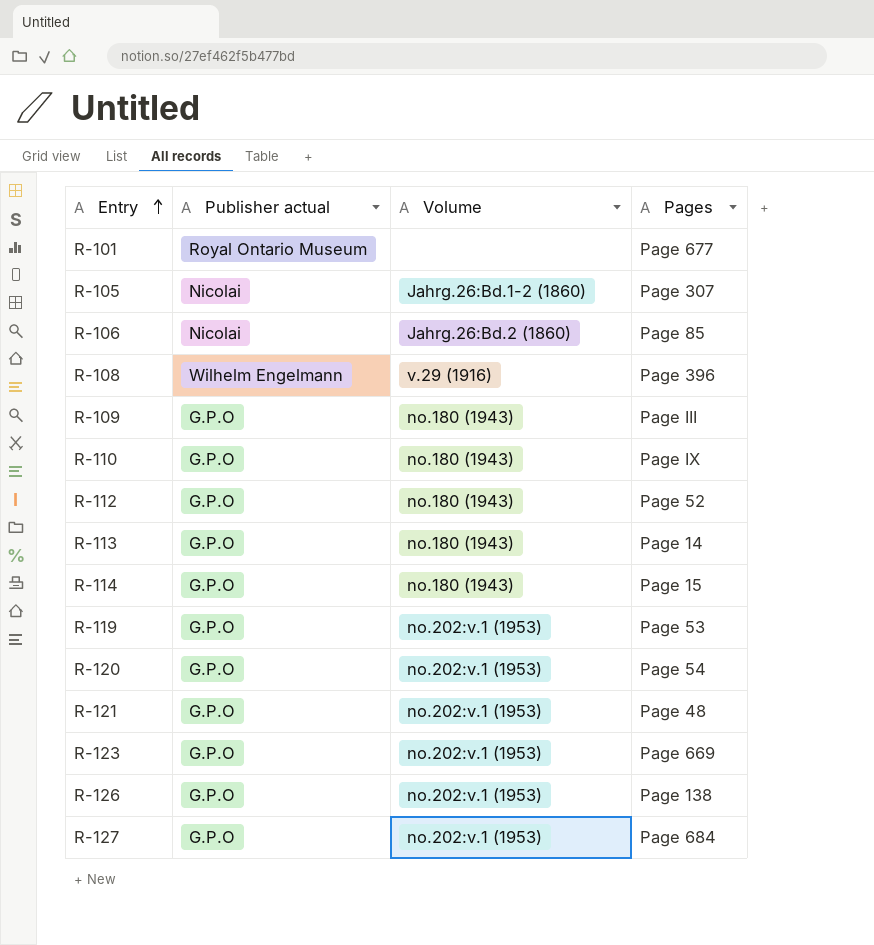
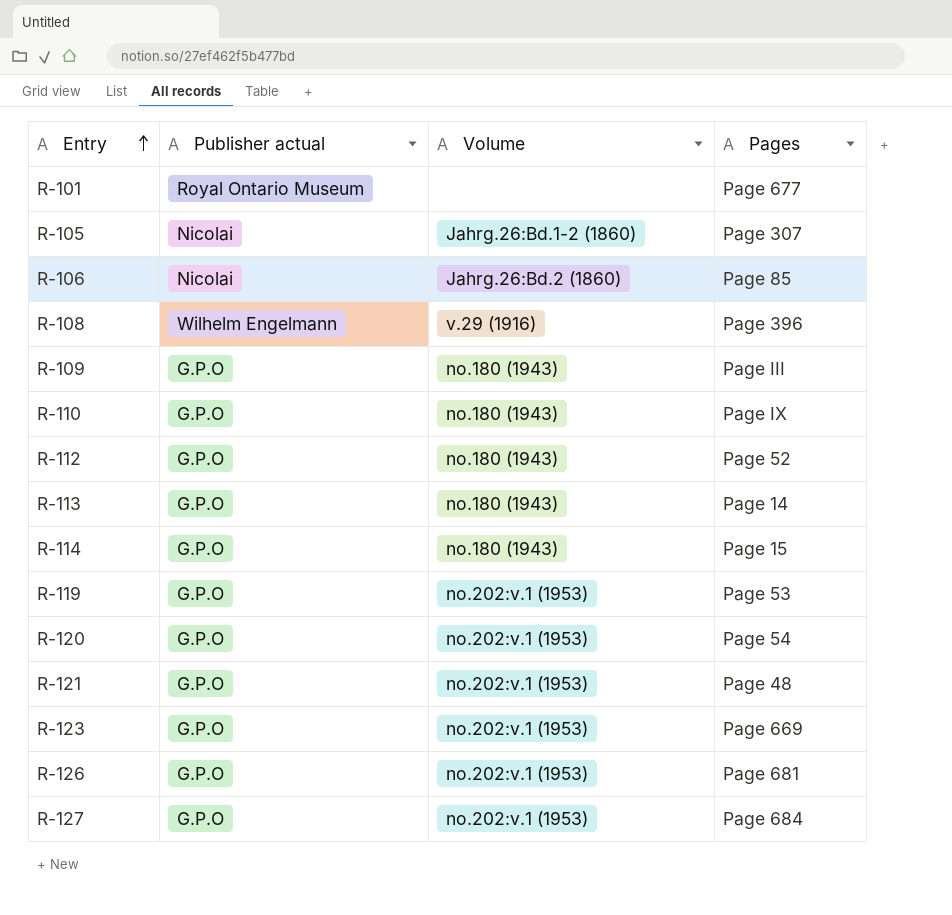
R-126 | Pages: Page 138 -> Page 681

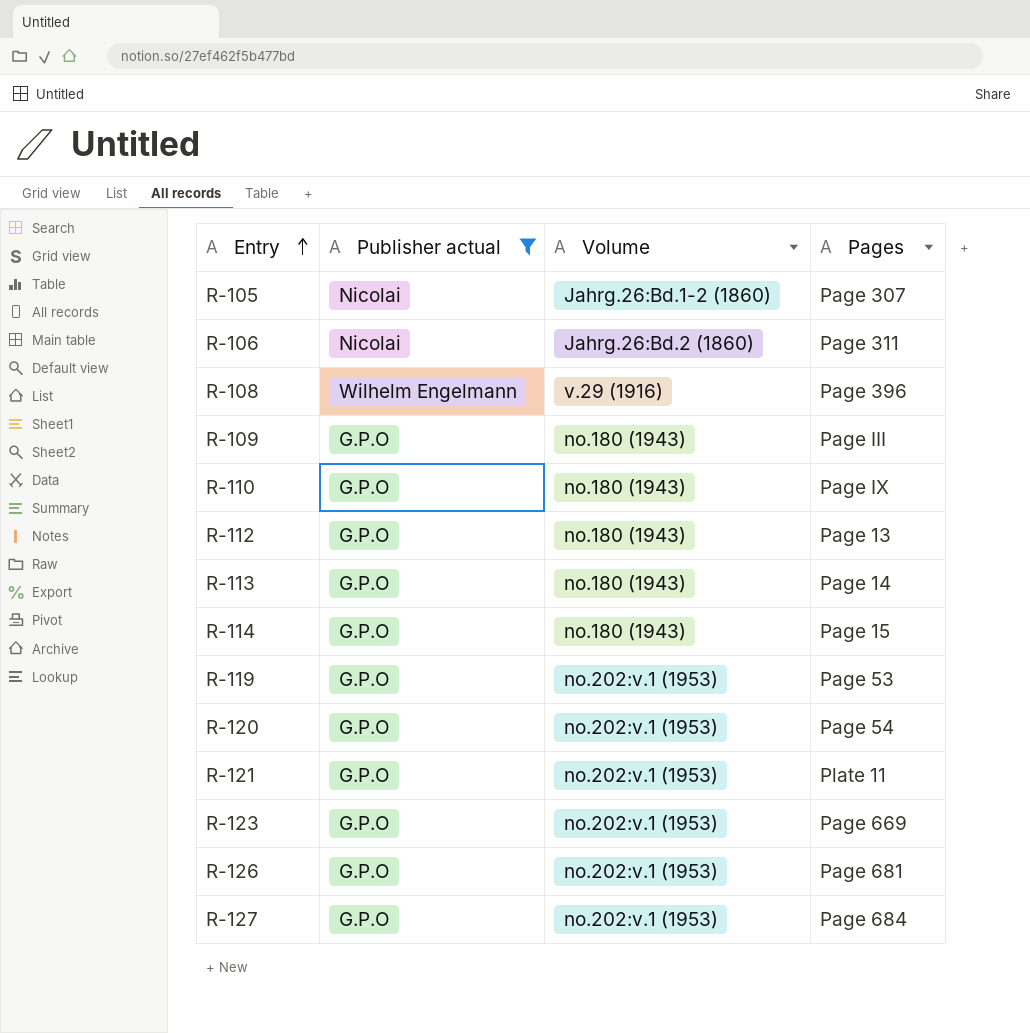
filter: none -> Publisher actual != Royal Ontario Museum
R-106 | Pages: Page 85 -> Page 311
R-112 | Pages: Page 52 -> Page 13
R-121 | Pages: Page 48 -> Plate 11

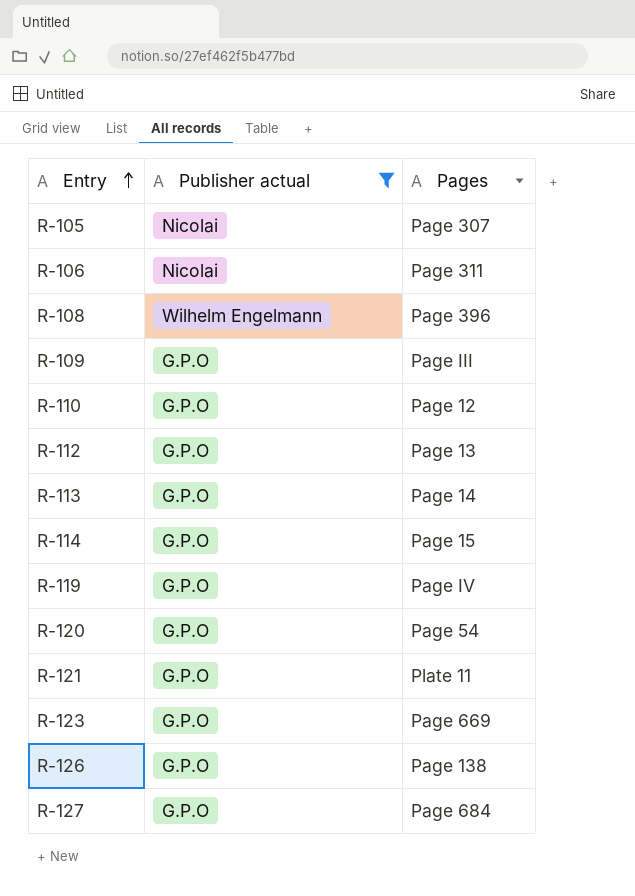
column Volume | position: 3 -> none
R-110 | Pages: Page IX -> Page 12
R-119 | Pages: Page 53 -> Page IV
R-126 | Pages: Page 681 -> Page 138

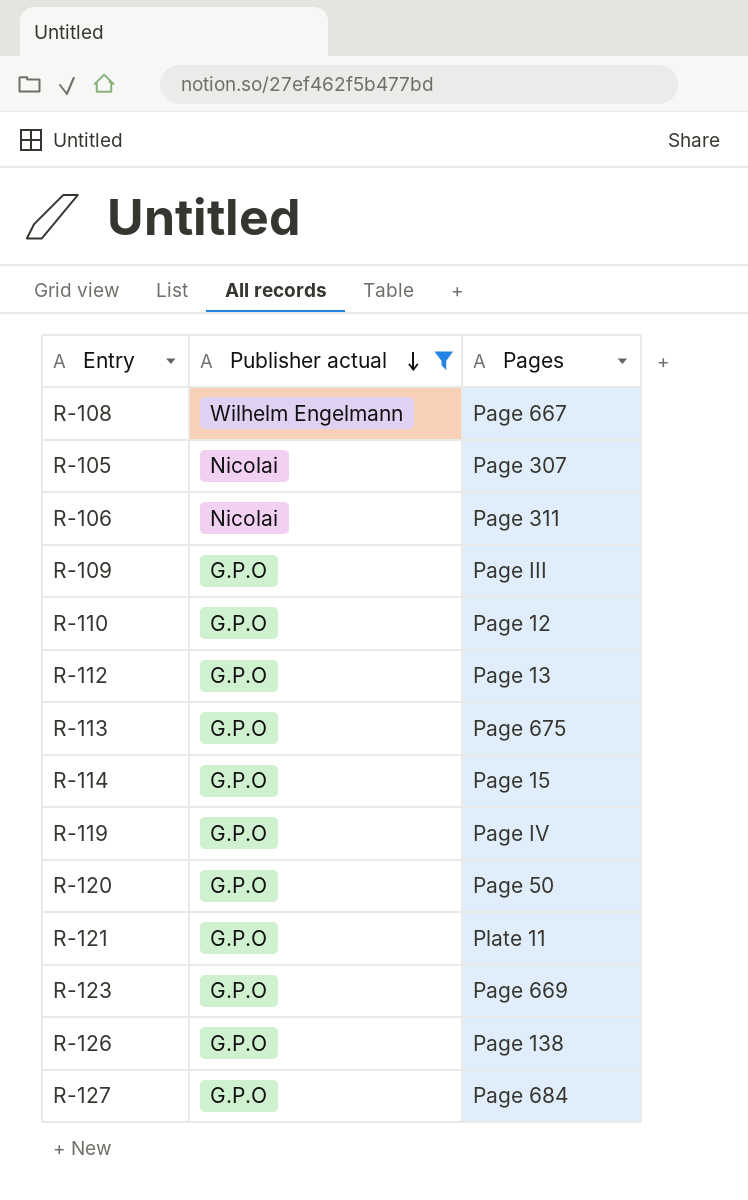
row order: Entry ascending -> Publisher actual descending
R-108 | Pages: Page 396 -> Page 667
R-113 | Pages: Page 14 -> Page 675
R-120 | Pages: Page 54 -> Page 50

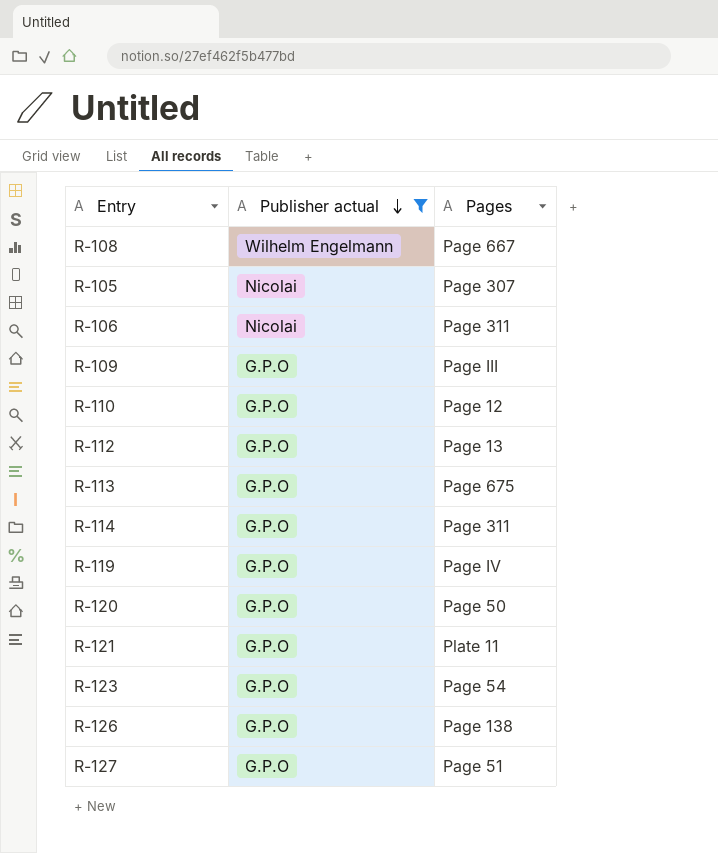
R-114 | Pages: Page 15 -> Page 311
R-123 | Pages: Page 669 -> Page 54
R-127 | Pages: Page 684 -> Page 51

